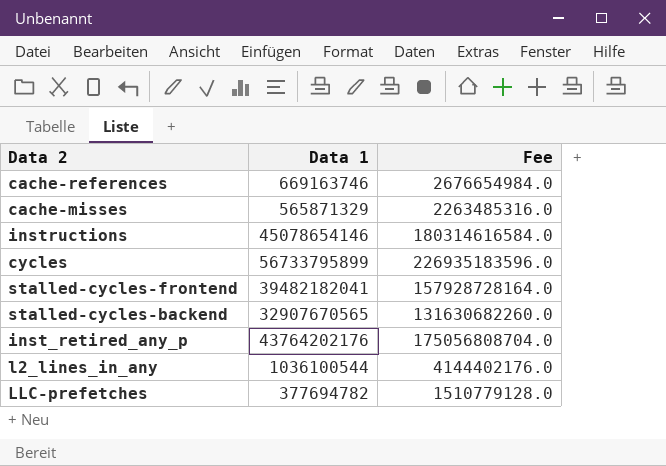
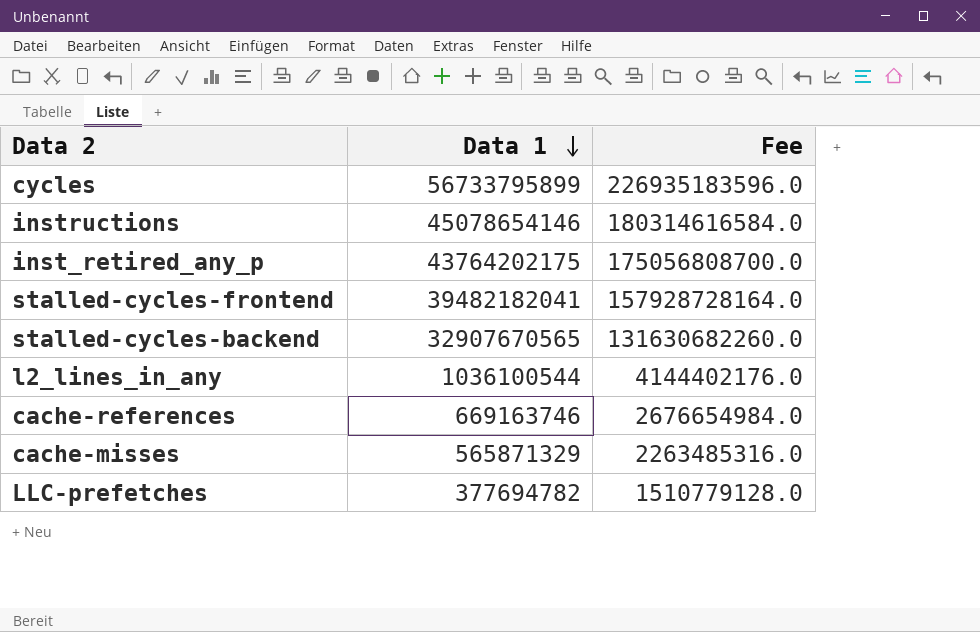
row order: none -> Data 1 descending
inst_retired_any_p | Data 1: 43764202176 -> 43764202175
inst_retired_any_p | Fee: 175056808704.0 -> 175056808700.0

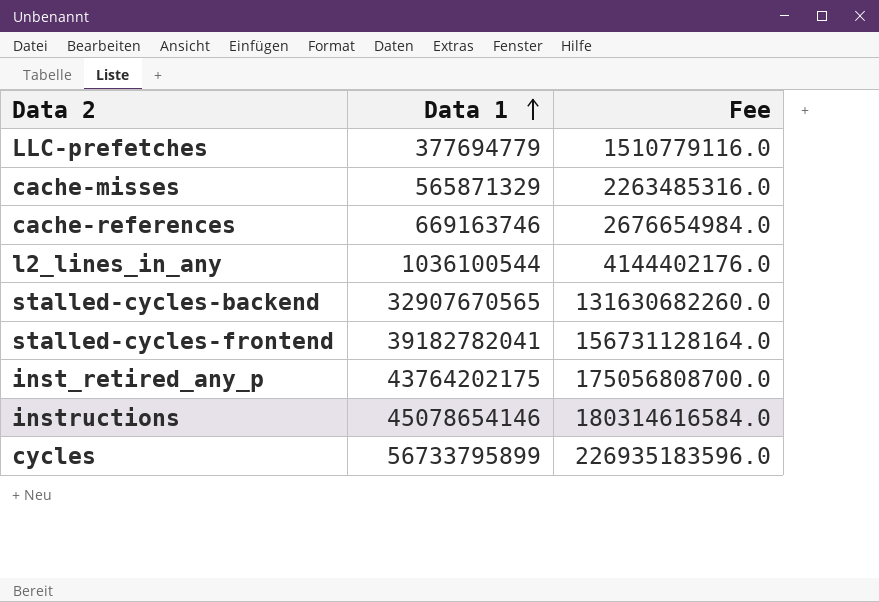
row order: Data 1 descending -> Data 1 ascending
LLC-prefetches | Data 1: 377694782 -> 377694779
LLC-prefetches | Fee: 1510779128.0 -> 1510779116.0
stalled-cycles-frontend | Data 1: 39482182041 -> 39182782041
stalled-cycles-frontend | Fee: 157928728164.0 -> 156731128164.0

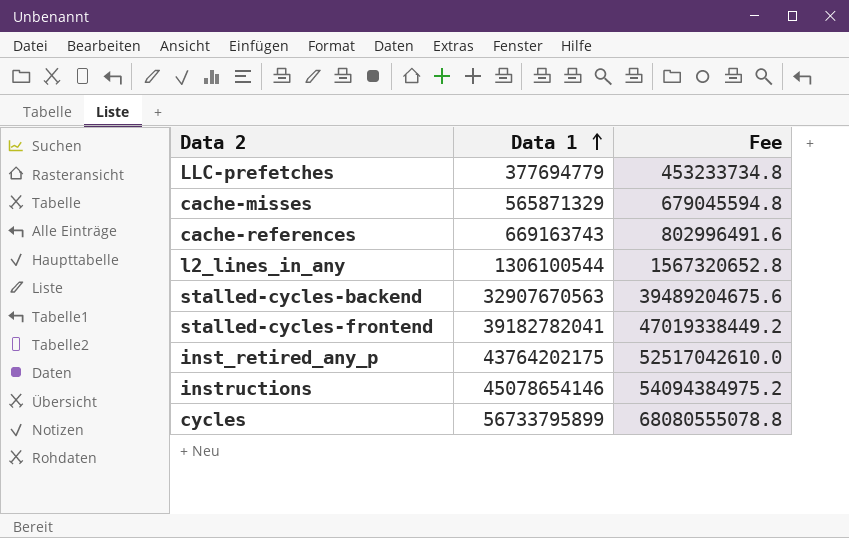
column Fee | formula: [Data 1] * 4 -> [Data 1] * 1.2
cache-references | Data 1: 669163746 -> 669163743
l2_lines_in_any | Data 1: 1036100544 -> 1306100544
stalled-cycles-backend | Data 1: 32907670565 -> 32907670563

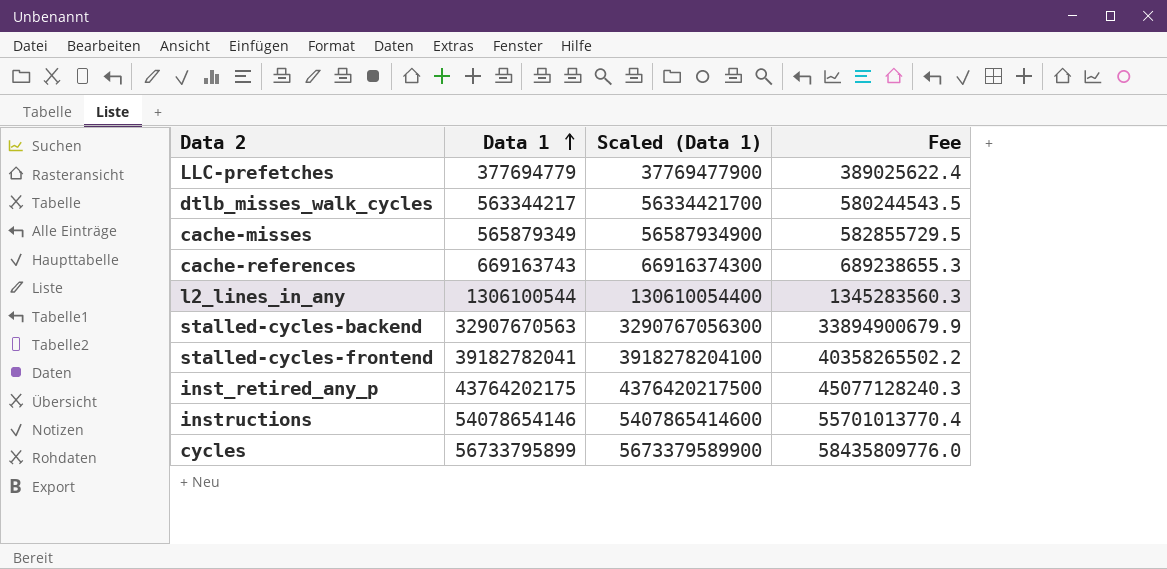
column Scaled (Data 1) | formula: none -> [Data 1] * 100
column Fee | formula: [Data 1] * 1.2 -> [Data 1] * 1.03
row dtlb_misses_walk_cycles: none -> 563344217 | 56334421700 | 580244543.5
cache-misses | Data 1: 565871329 -> 565879349
instructions | Data 1: 45078654146 -> 54078654146

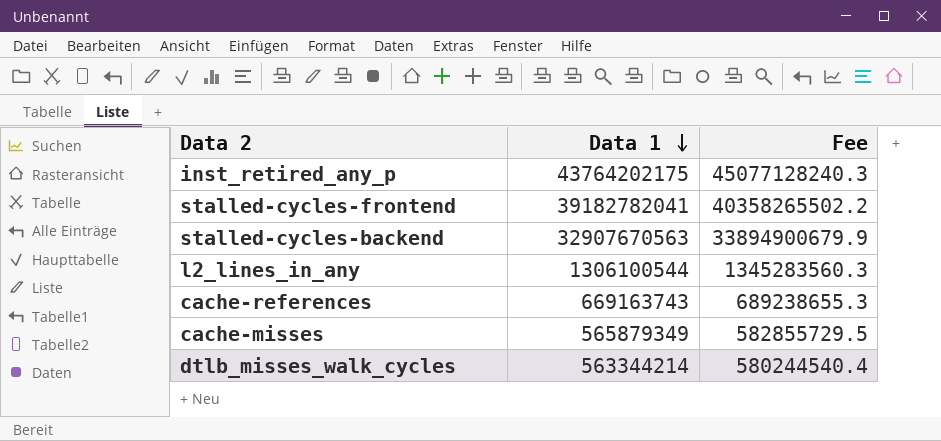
row order: Data 1 ascending -> Data 1 descending
column Scaled (Data 1) | formula: [Data 1] * 100 -> none
row LLC-prefetches: 377694779 | 37769477900 | 389025622.4 -> none
row instructions: 54078654146 | 5407865414600 | 55701013770.4 -> none
row cycles: 56733795899 | 5673379589900 | 58435809776.0 -> none
dtlb_misses_walk_cycles | Data 1: 563344217 -> 563344214
dtlb_misses_walk_cycles | Fee: 580244543.5 -> 580244540.4

